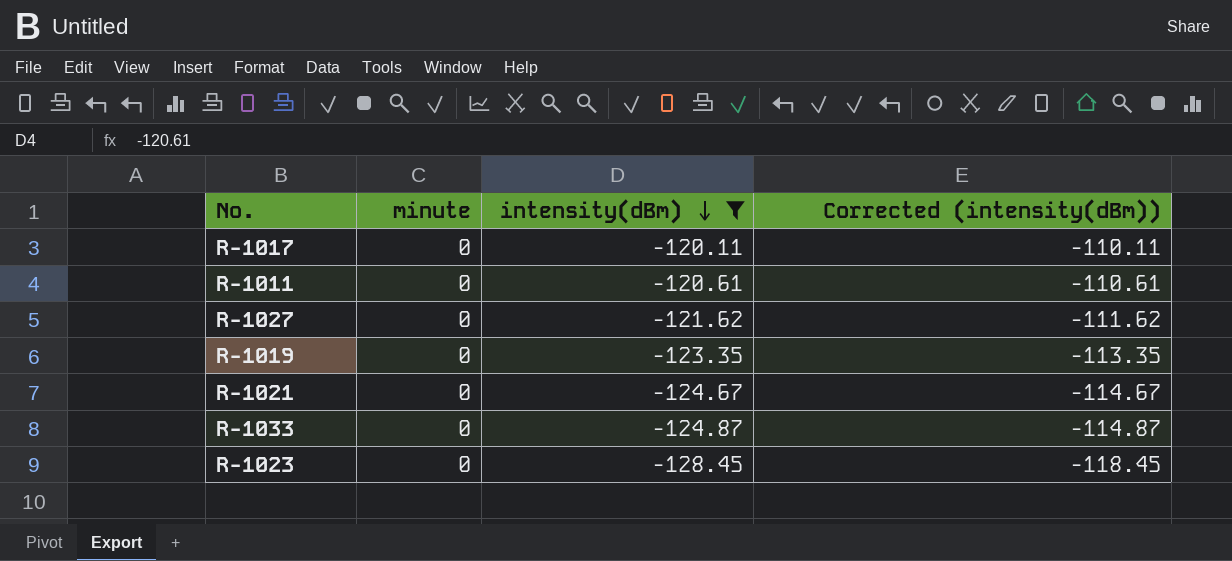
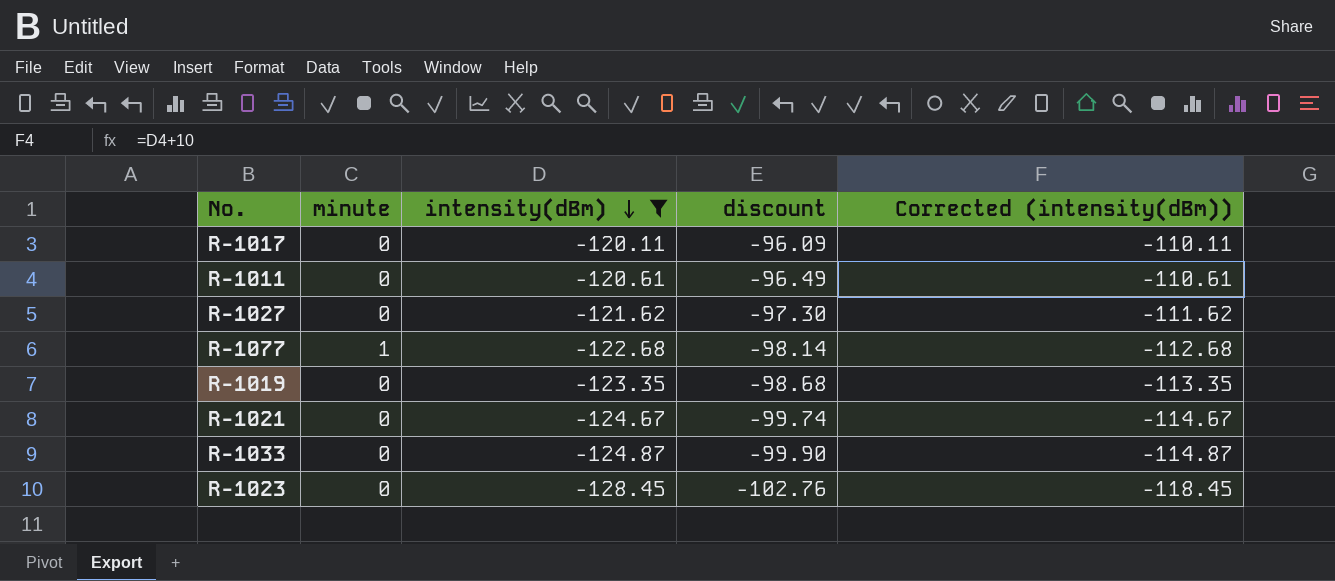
column discount | formula: none -> [intensity(dBm)] * 0.8
row R-1077: none -> 1 | -122.68 | -98.14 | -112.68

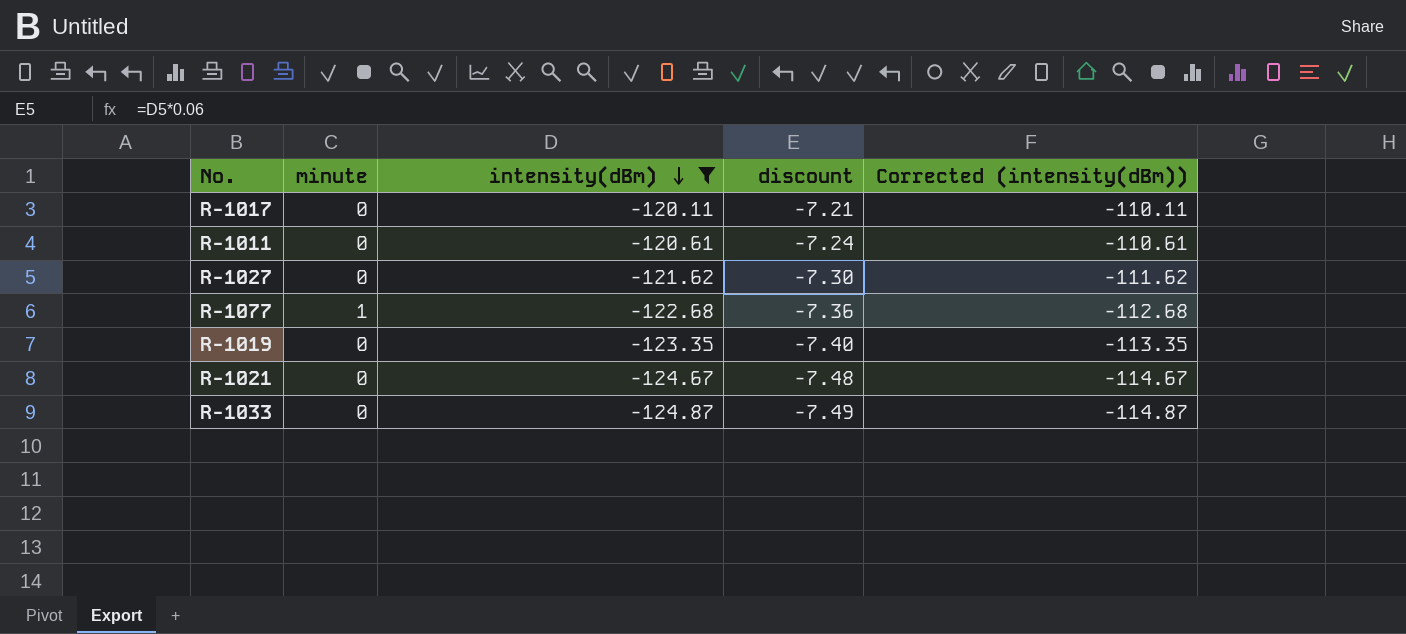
column discount | formula: [intensity(dBm)] * 0.8 -> [intensity(dBm)] * 0.06
row R-1023: 0 | -128.45 | -102.76 | -118.45 -> none

